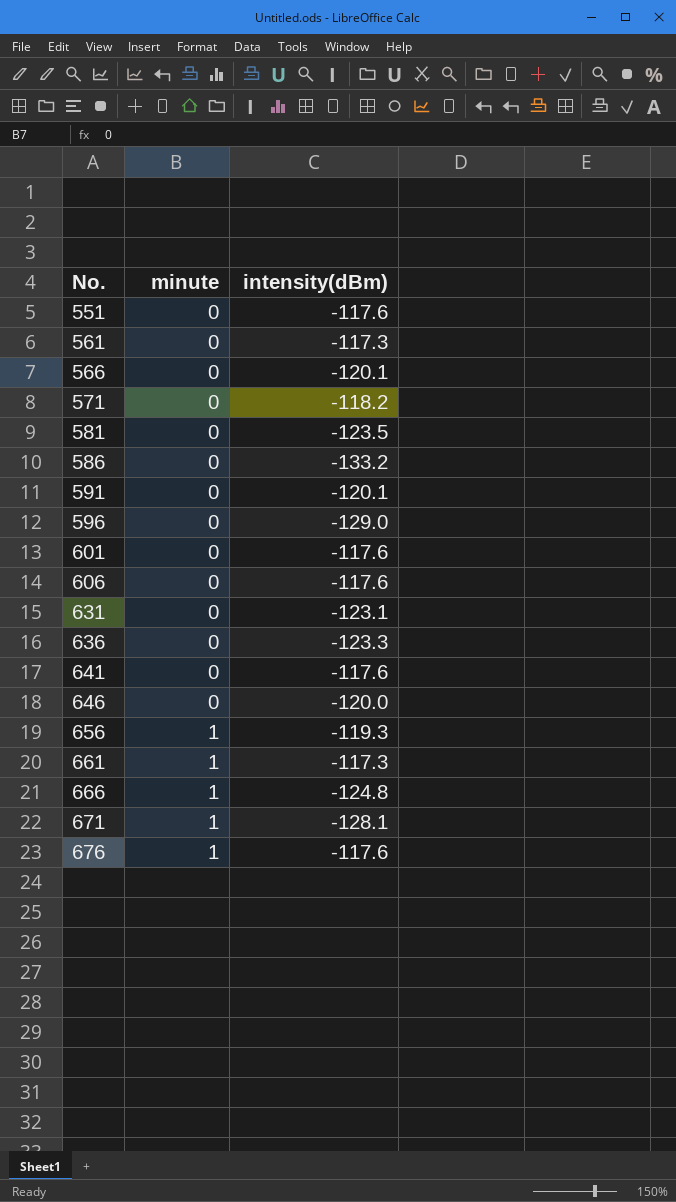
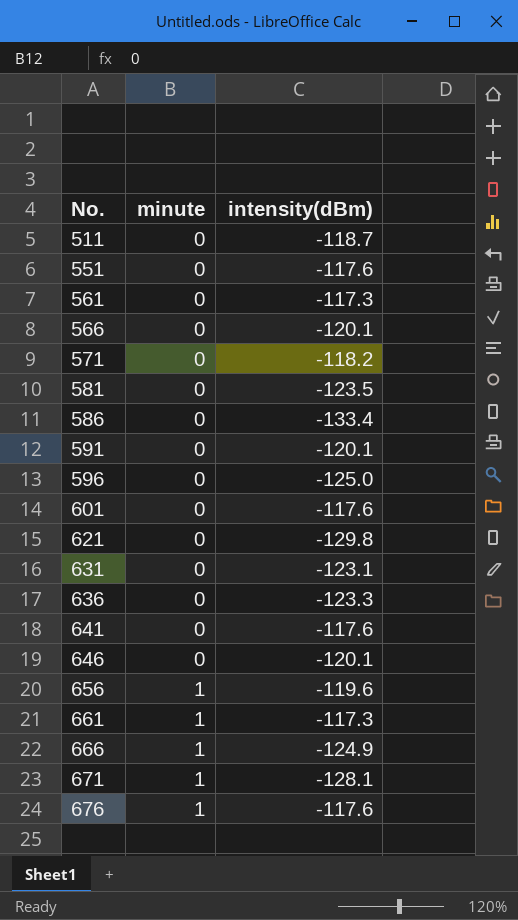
row 606: 0 | -117.6 -> none
row 511: none -> 0 | -118.7
586 | intensity(dBm): -133.2 -> -133.4
596 | intensity(dBm): -129.0 -> -125.0
row 621: none -> 0 | -129.8
646 | intensity(dBm): -120.0 -> -120.1
656 | intensity(dBm): -119.3 -> -119.6
666 | intensity(dBm): -124.8 -> -124.9

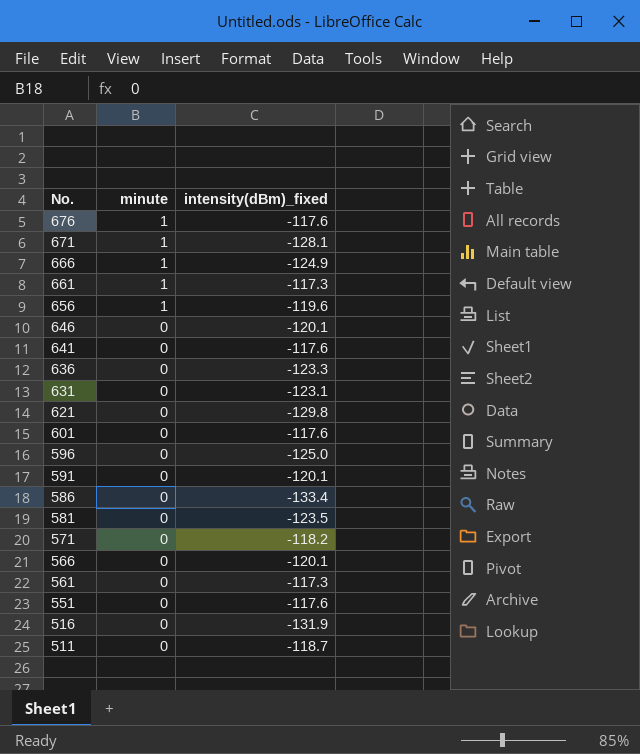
row order: No. ascending -> No. descending
column name: intensity(dBm) -> intensity(dBm)_fixed
row 516: none -> 0 | -131.9

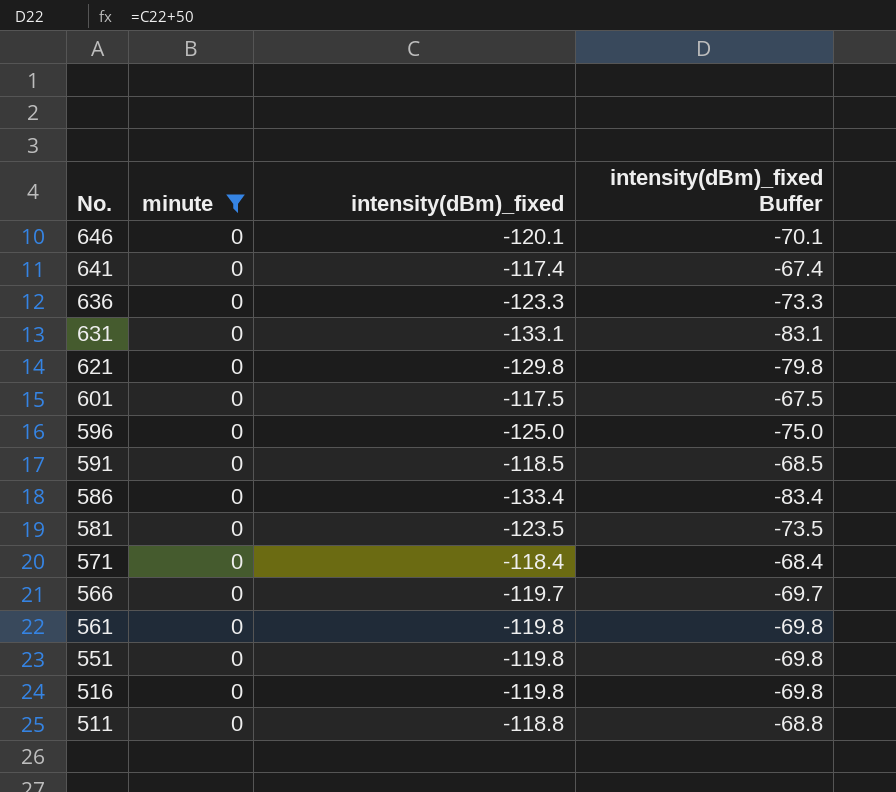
filter: none -> minute = 0
column intensity(dBm)_fixed Buffer | formula: none -> [intensity(dBm)_fixed] + 50
641 | intensity(dBm)_fixed: -117.6 -> -117.4
631 | intensity(dBm)_fixed: -123.1 -> -133.1
601 | intensity(dBm)_fixed: -117.6 -> -117.5
591 | intensity(dBm)_fixed: -120.1 -> -118.5
571 | intensity(dBm)_fixed: -118.2 -> -118.4
566 | intensity(dBm)_fixed: -120.1 -> -119.7
561 | intensity(dBm)_fixed: -117.3 -> -119.8
551 | intensity(dBm)_fixed: -117.6 -> -119.8
516 | intensity(dBm)_fixed: -131.9 -> -119.8
511 | intensity(dBm)_fixed: -118.7 -> -118.8

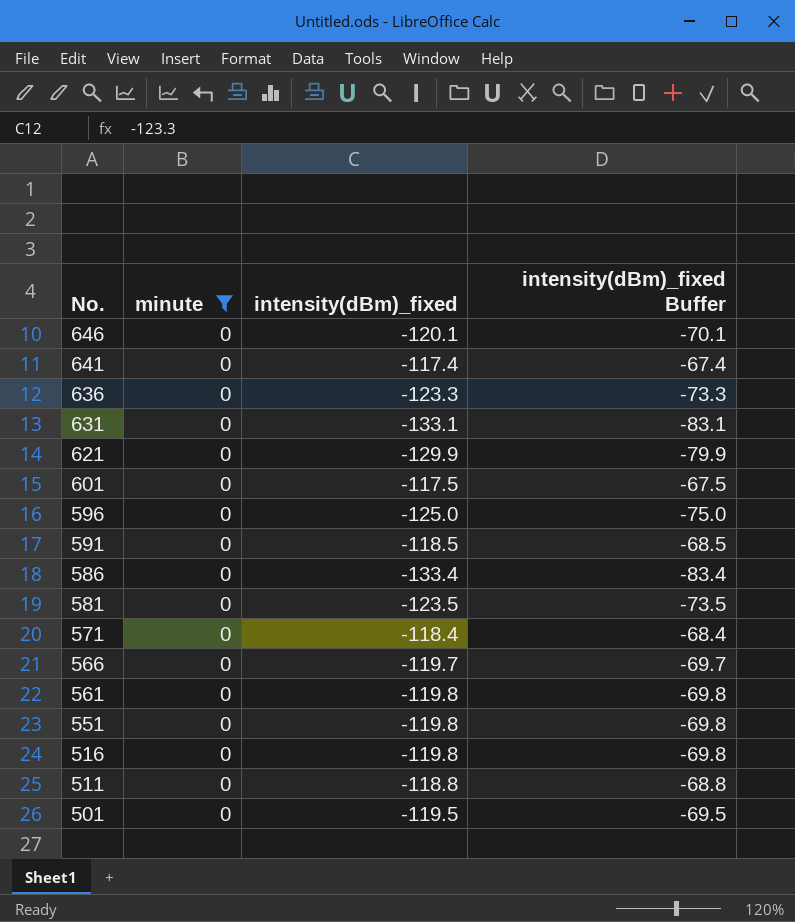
621 | intensity(dBm)_fixed: -129.8 -> -129.9
621 | intensity(dBm)_fixed Buffer: -79.8 -> -79.9
row 501: none -> 0 | -119.5 | -69.5

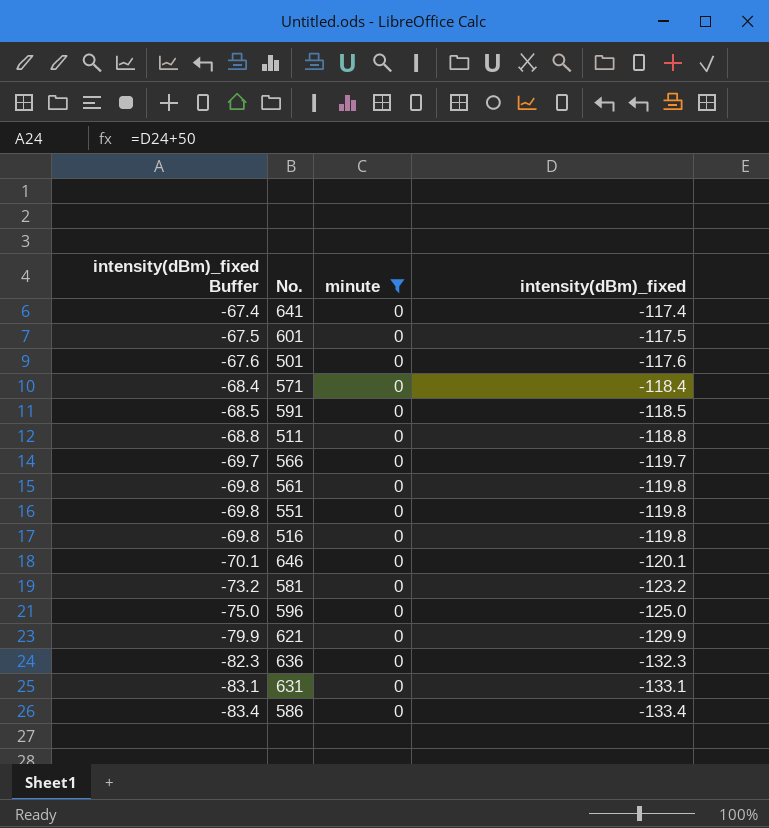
row order: No. descending -> intensity(dBm)_fixed Buffer descending
column intensity(dBm)_fixed Buffer | position: 4 -> 1
501 | intensity(dBm)_fixed Buffer: -69.5 -> -67.6
501 | intensity(dBm)_fixed: -119.5 -> -117.6
581 | intensity(dBm)_fixed Buffer: -73.5 -> -73.2
581 | intensity(dBm)_fixed: -123.5 -> -123.2
636 | intensity(dBm)_fixed Buffer: -73.3 -> -82.3
636 | intensity(dBm)_fixed: -123.3 -> -132.3

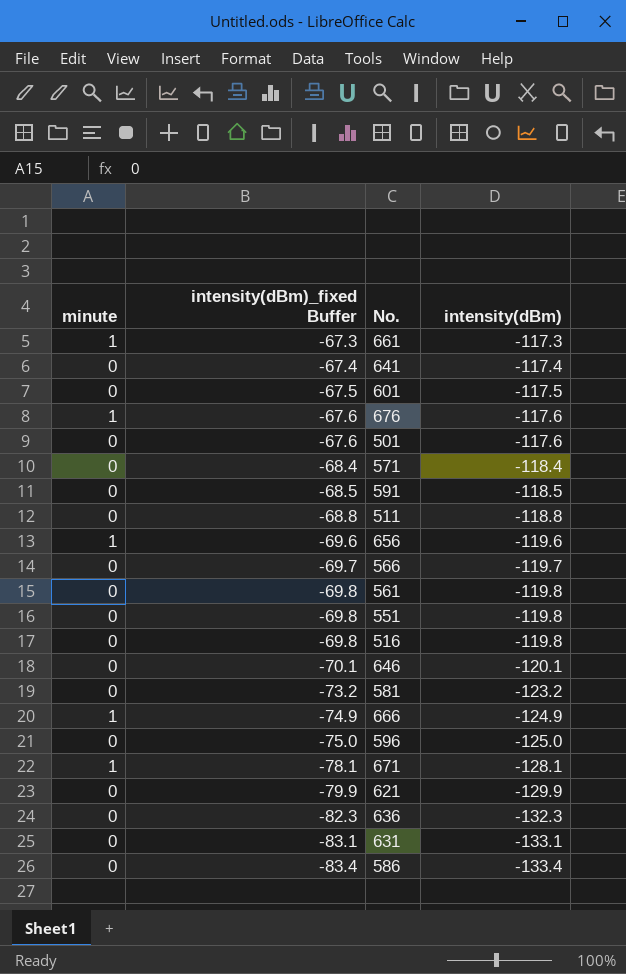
filter: minute = 0 -> none
column minute | position: 3 -> 1
column name: intensity(dBm)_fixed -> intensity(dBm)

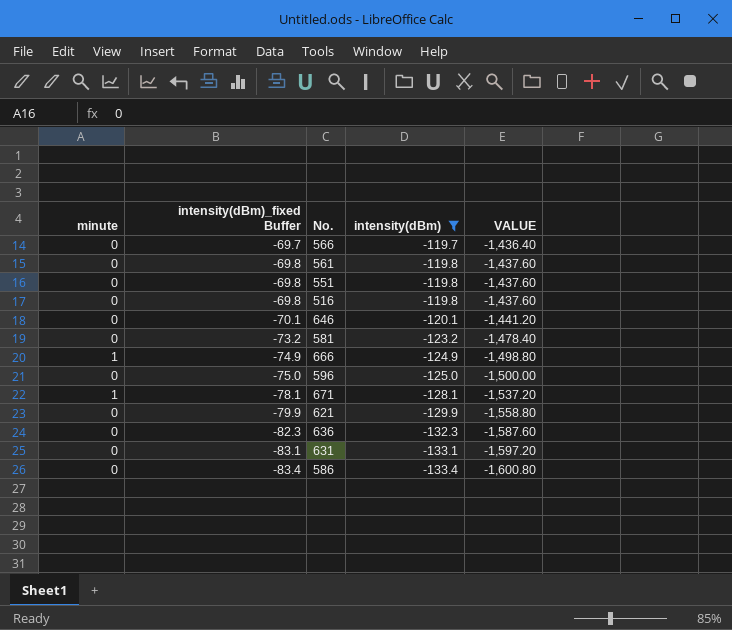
filter: none -> intensity(dBm) <= -119.7
column VALUE | formula: none -> [intensity(dBm)] * 12

